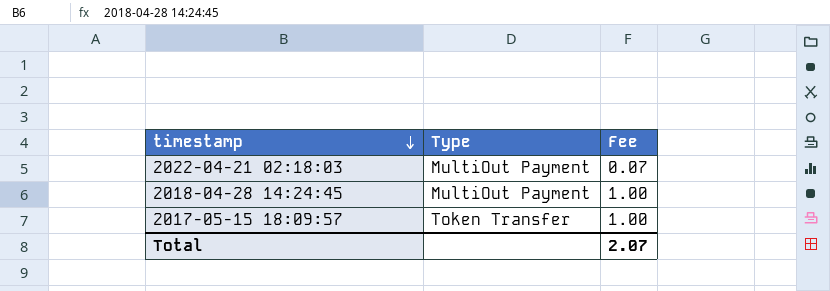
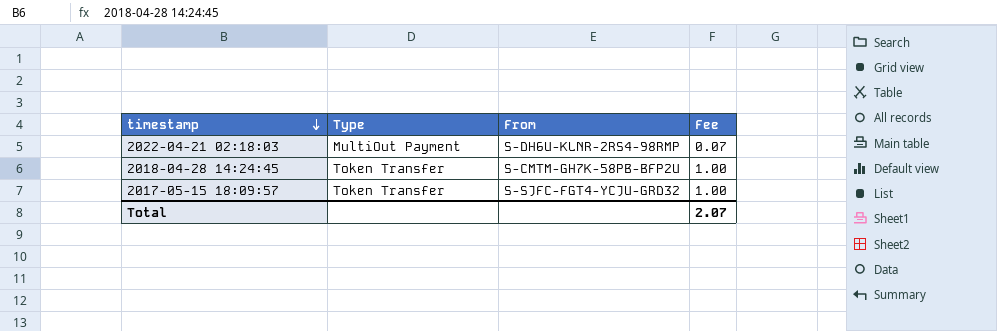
column From | position: none -> 3
2018-04-28 14:24:45 | Type: MultiOut Payment -> Token Transfer

